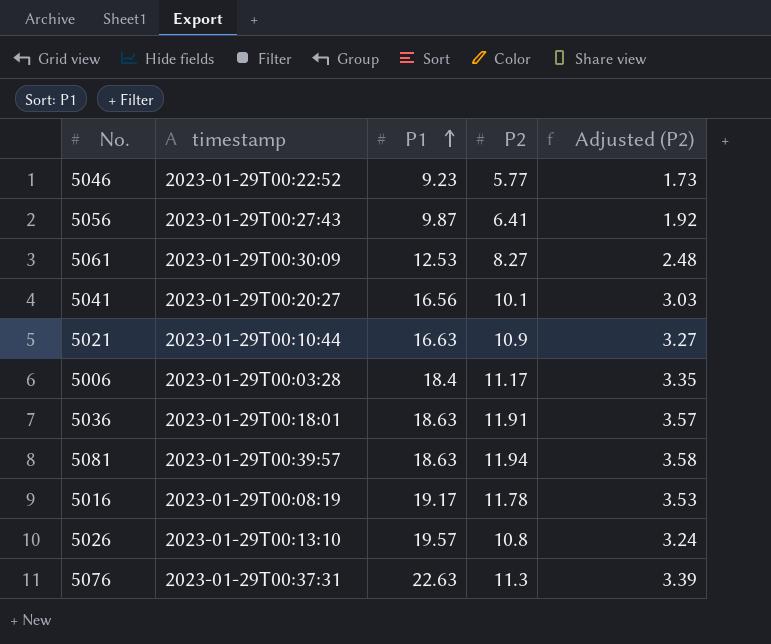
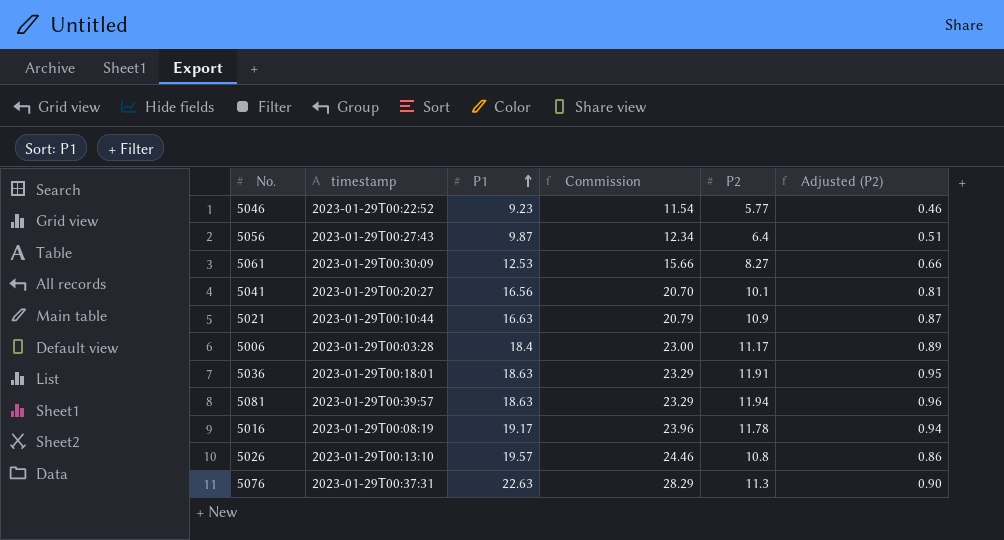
column Commission | formula: none -> [P1] * 1.25
column Adjusted (P2) | formula: [P2] * 0.3 -> [P2] * 0.08
5056 | P2: 6.41 -> 6.4

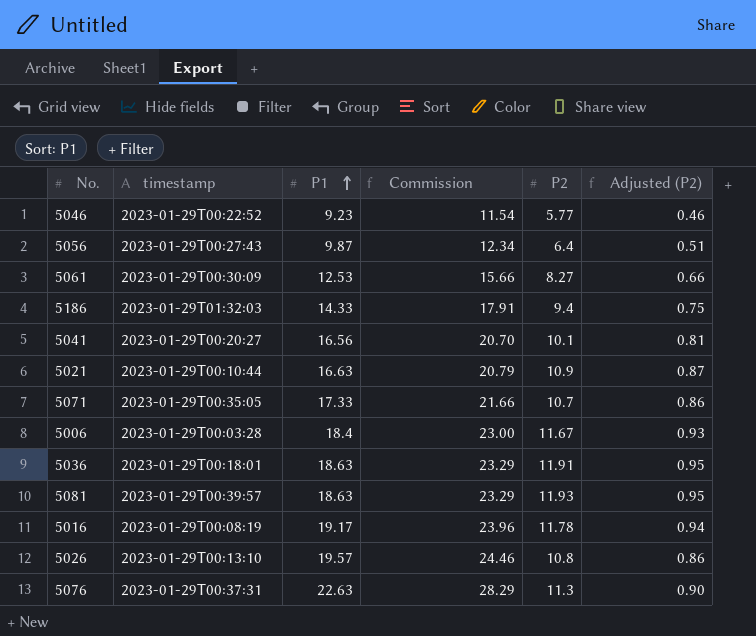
row 5186: none -> 2023-01-29T01:32:03 | 14.33 | 17.91 | 9.4 | 0.75
row 5071: none -> 2023-01-29T00:35:05 | 17.33 | 21.66 | 10.7 | 0.86
5006 | P2: 11.17 -> 11.67
5006 | Adjusted (P2): 0.89 -> 0.93
5081 | P2: 11.94 -> 11.93
5081 | Adjusted (P2): 0.96 -> 0.95

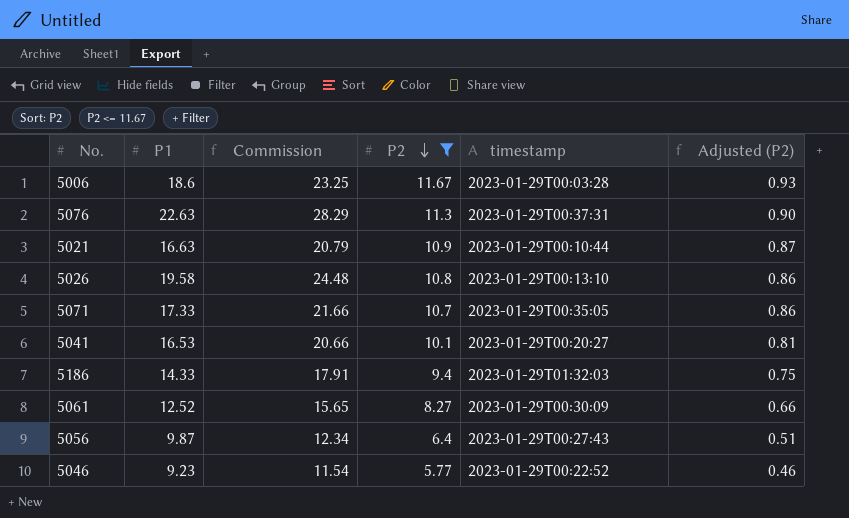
filter: none -> P2 <= 11.67
row order: P1 ascending -> P2 descending
column timestamp | position: 2 -> 5
5006 | P1: 18.4 -> 18.6
5006 | Commission: 23.00 -> 23.25
5026 | P1: 19.57 -> 19.58
5026 | Commission: 24.46 -> 24.48
5041 | P1: 16.56 -> 16.53
5041 | Commission: 20.70 -> 20.66
5061 | P1: 12.53 -> 12.52
5061 | Commission: 15.66 -> 15.65

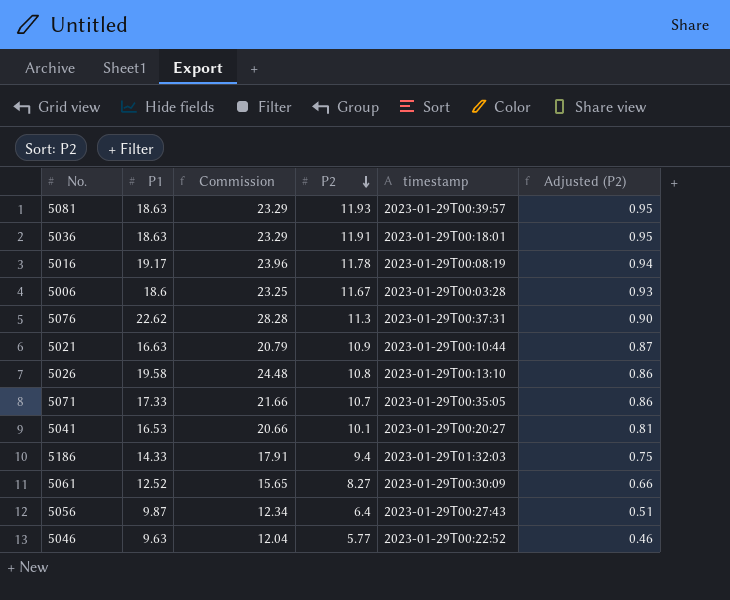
filter: P2 <= 11.67 -> none
5076 | P1: 22.63 -> 22.62
5076 | Commission: 28.29 -> 28.28
5046 | P1: 9.23 -> 9.63
5046 | Commission: 11.54 -> 12.04

